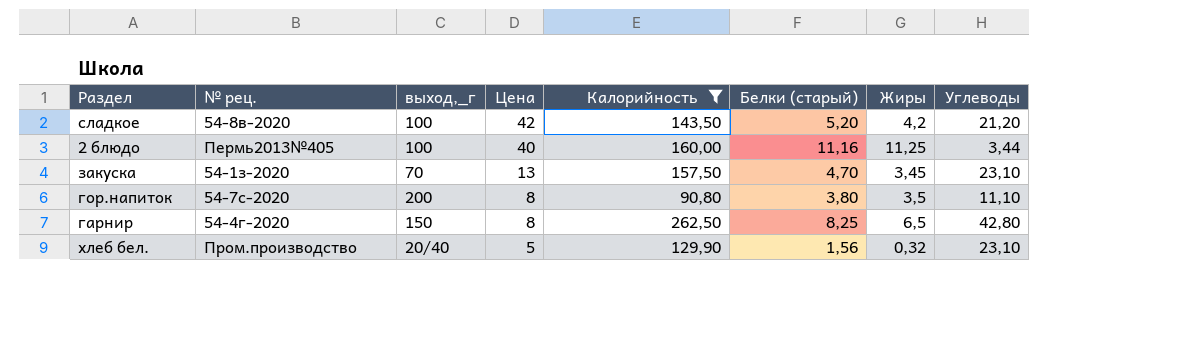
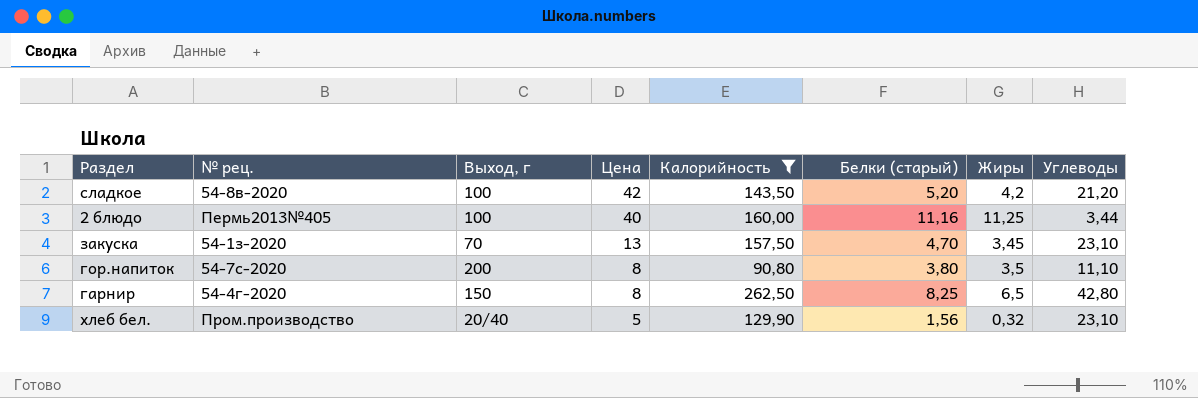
column name: выход,_г -> Выход, г

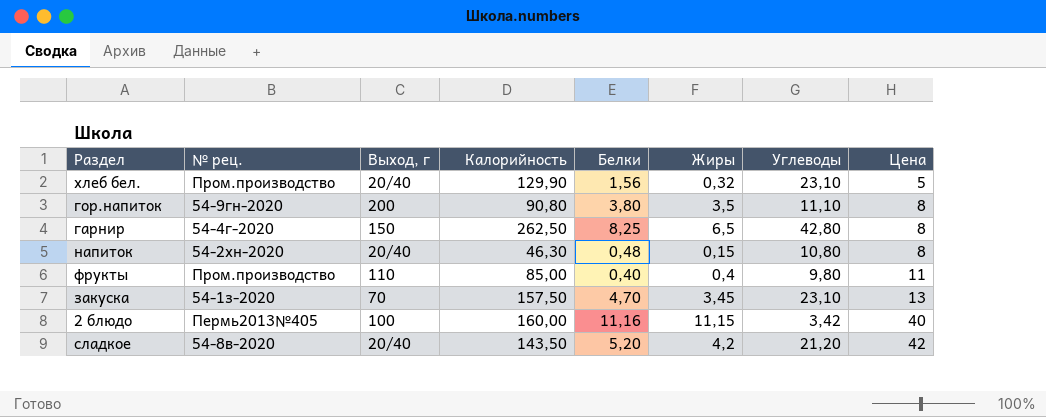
filter: Калорийность >= 90,80 -> none
row order: Цена descending -> Цена ascending
column name: Белки (старый) -> Белки
column Цена | position: 4 -> 8
гор.напиток | № рец.: 54-7с-2020 -> 54-9гн-2020
2 блюдо | Жиры: 11,25 -> 11,15
2 блюдо | Углеводы: 3,44 -> 3,42
сладкое | Выход, г: 100 -> 20/40

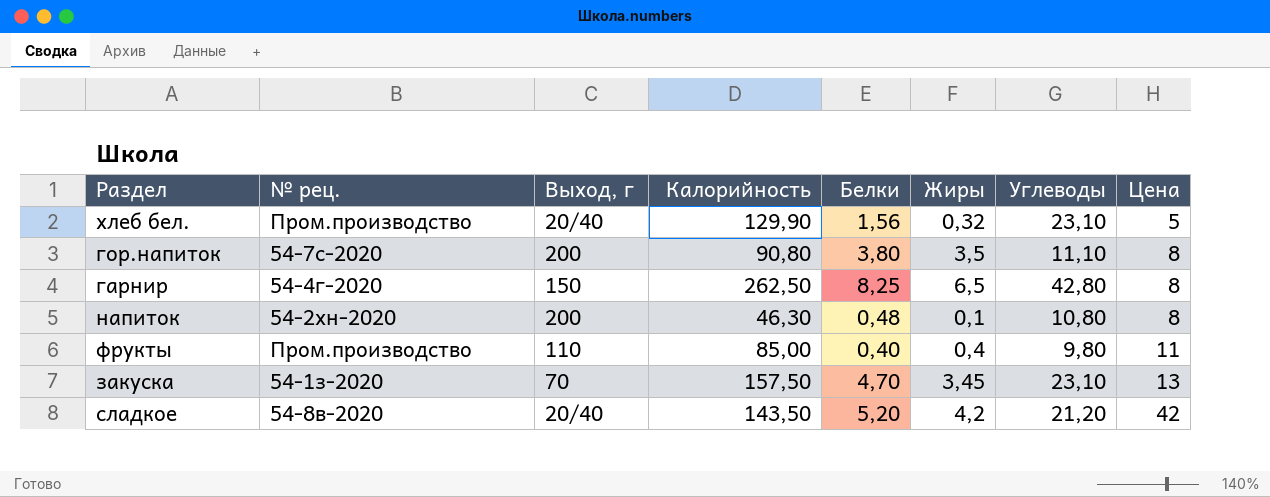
row 2 блюдо: Пермь2013№405 | 100 | 160,00 | 11,16 | 11,15 | 3,42 | 40 -> none
гор.напиток | № рец.: 54-9гн-2020 -> 54-7с-2020
напиток | Выход, г: 20/40 -> 200
напиток | Жиры: 0,15 -> 0,1

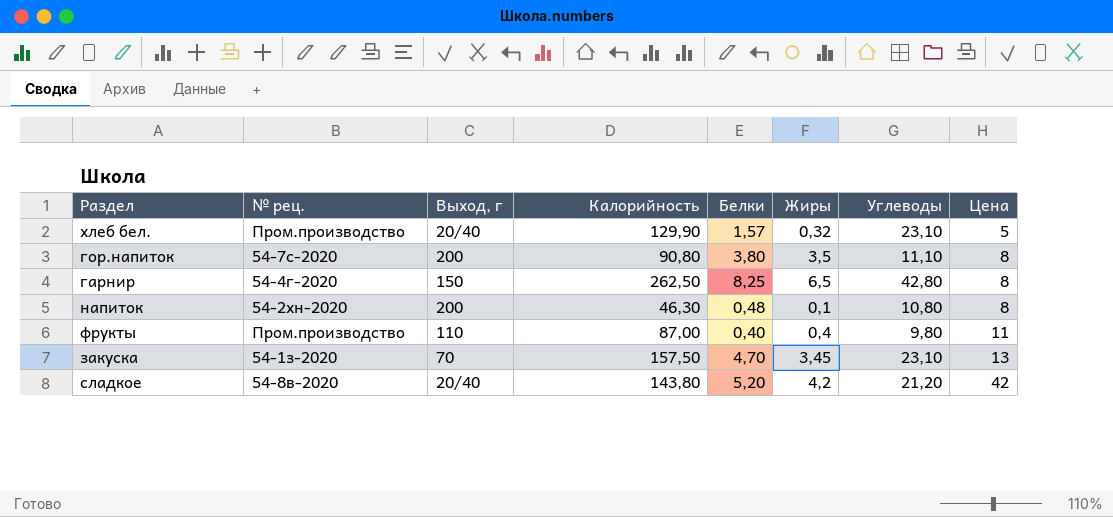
хлеб бел. | Белки: 1,56 -> 1,57
фрукты | Калорийность: 85,00 -> 87,00
сладкое | Калорийность: 143,50 -> 143,80

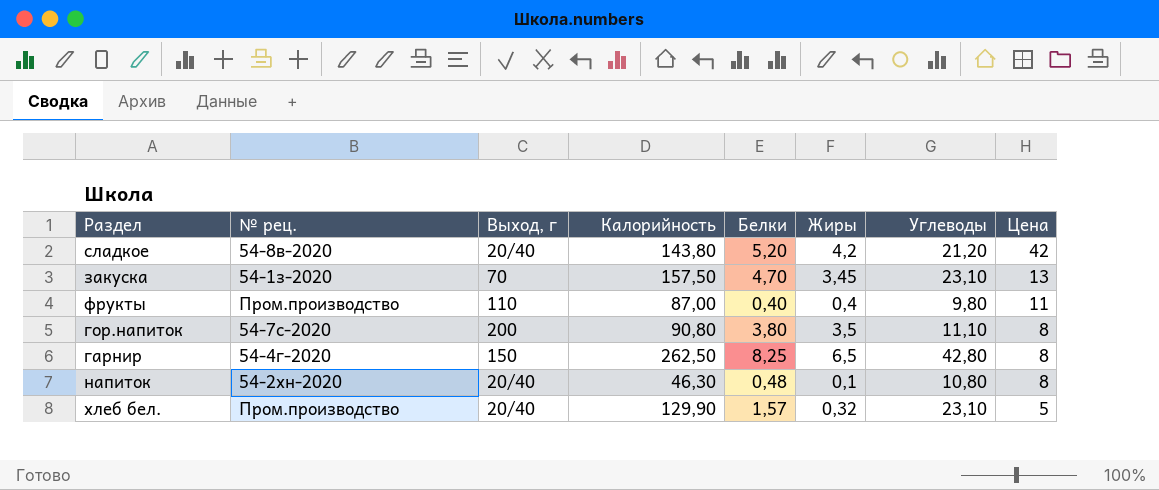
row order: Цена ascending -> Цена descending
напиток | Выход, г: 200 -> 20/40

